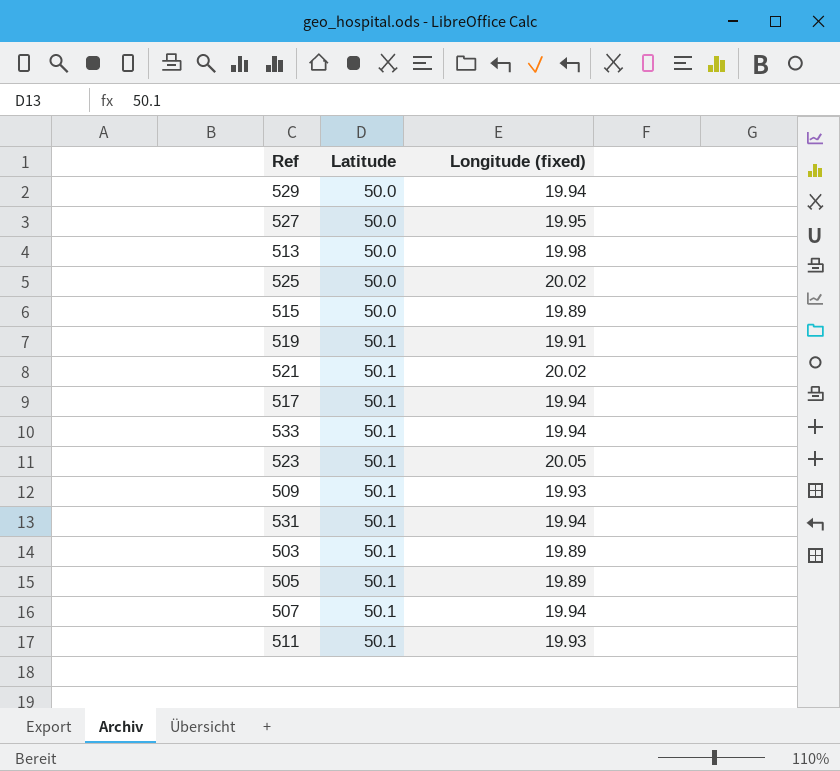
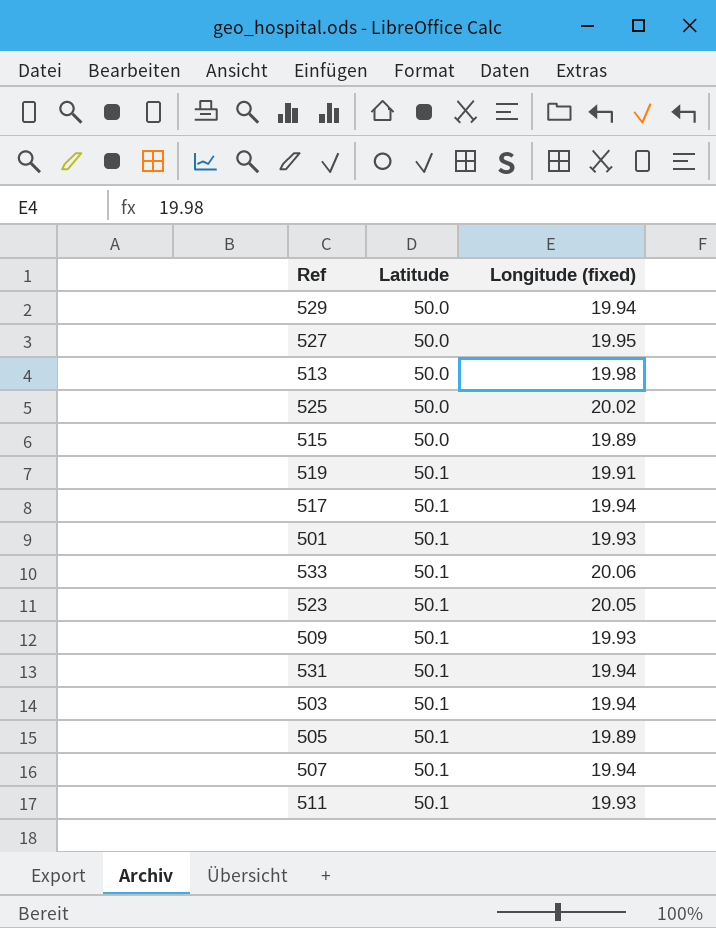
row 521: 50.1 | 20.02 -> none
row 501: none -> 50.1 | 19.93
533 | Longitude (fixed): 19.94 -> 20.06
503 | Longitude (fixed): 19.89 -> 19.94

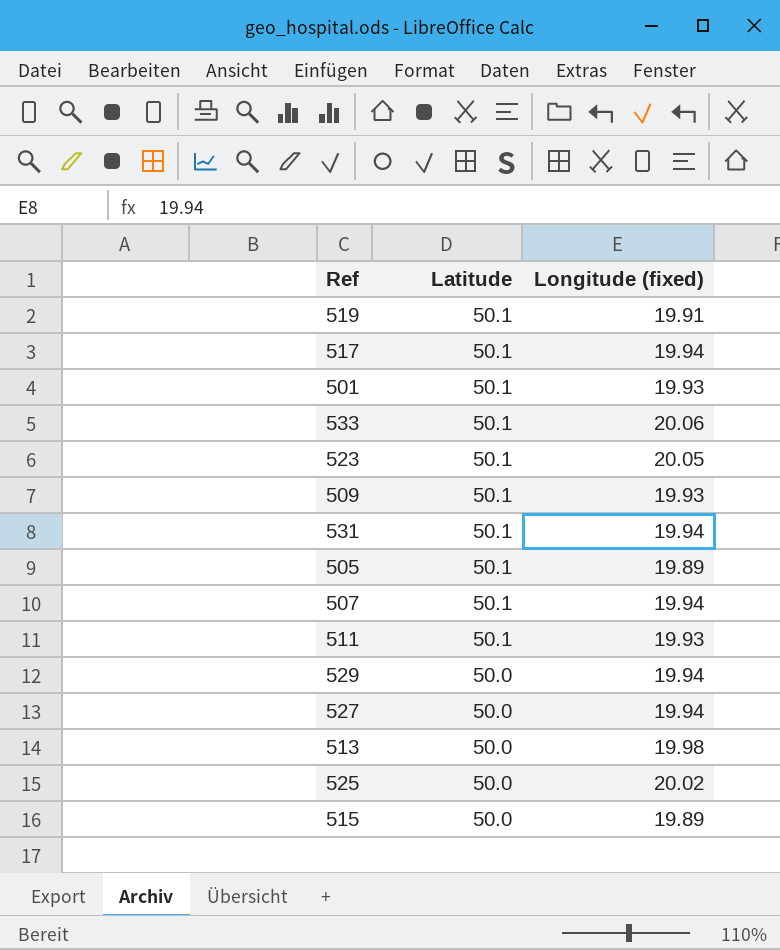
row order: Latitude ascending -> Latitude descending
row 503: 50.1 | 19.94 -> none
527 | Longitude (fixed): 19.95 -> 19.94

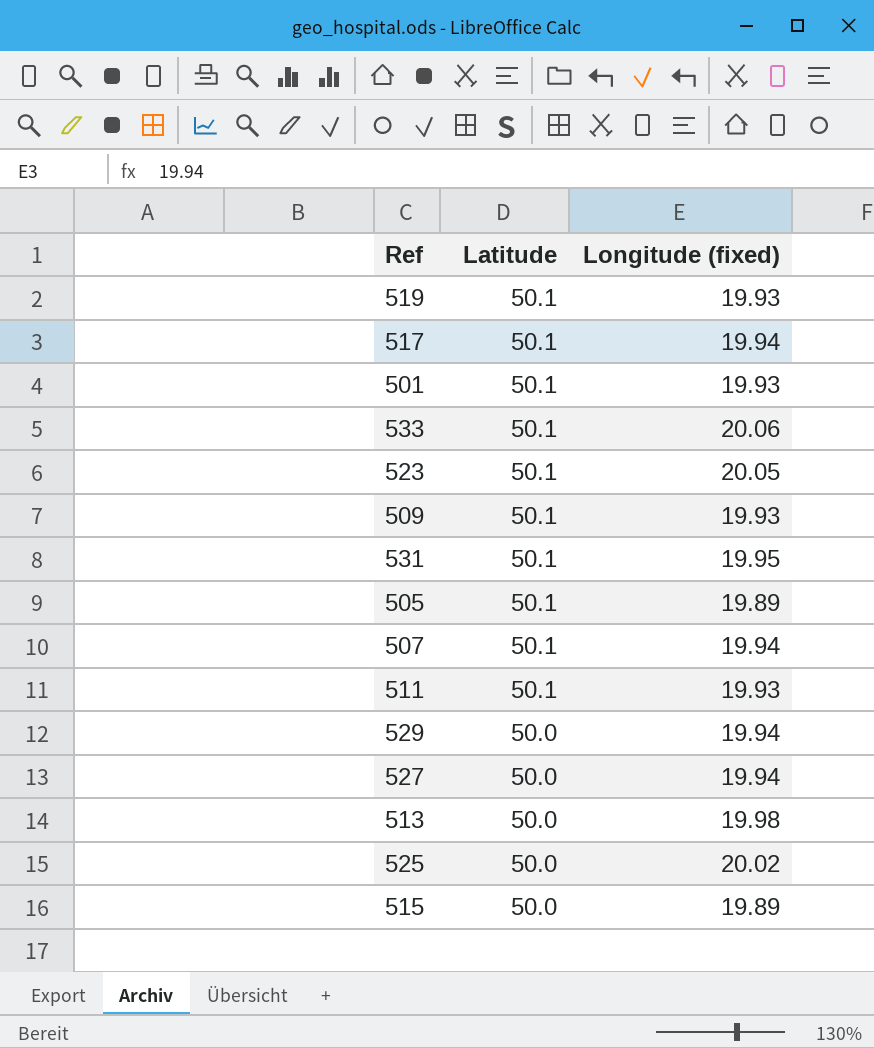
519 | Longitude (fixed): 19.91 -> 19.93
531 | Longitude (fixed): 19.94 -> 19.95

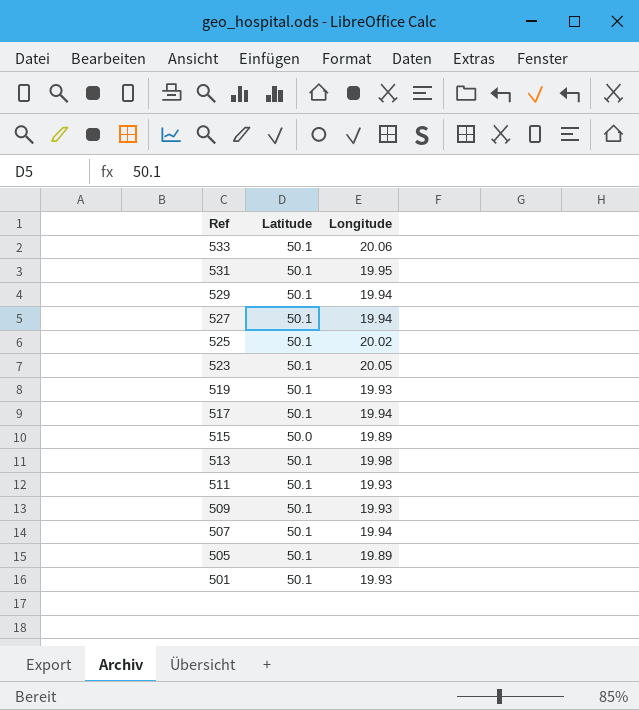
row order: Latitude descending -> Ref descending
column name: Longitude (fixed) -> Longitude
529 | Latitude: 50.0 -> 50.1
527 | Latitude: 50.0 -> 50.1
525 | Latitude: 50.0 -> 50.1
513 | Latitude: 50.0 -> 50.1

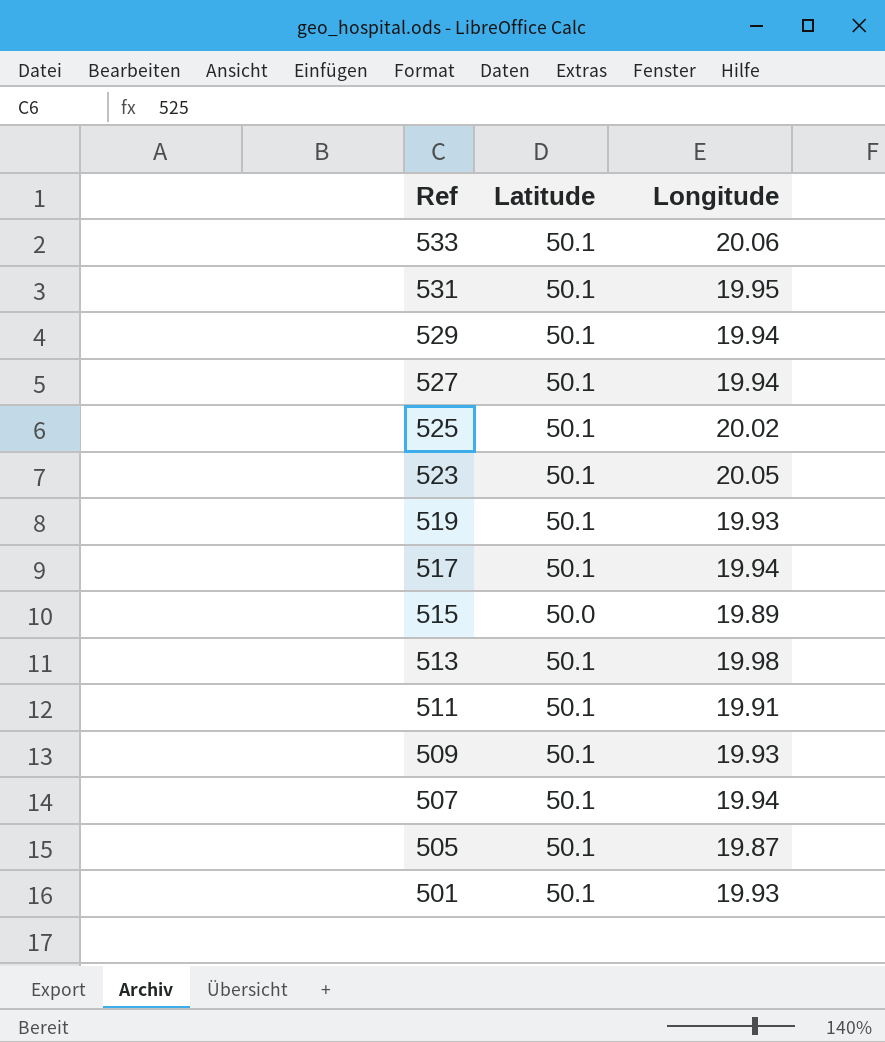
511 | Longitude: 19.93 -> 19.91
505 | Longitude: 19.89 -> 19.87

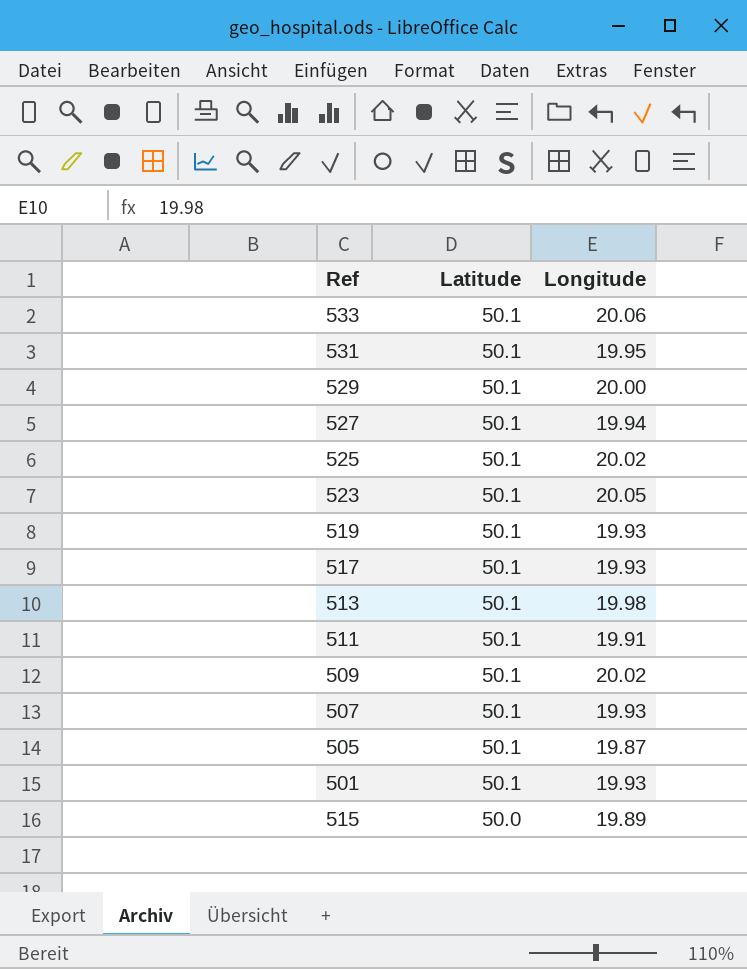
row order: Ref descending -> Latitude descending
529 | Longitude: 19.94 -> 20.00
517 | Longitude: 19.94 -> 19.93
509 | Longitude: 19.93 -> 20.02
507 | Longitude: 19.94 -> 19.93

